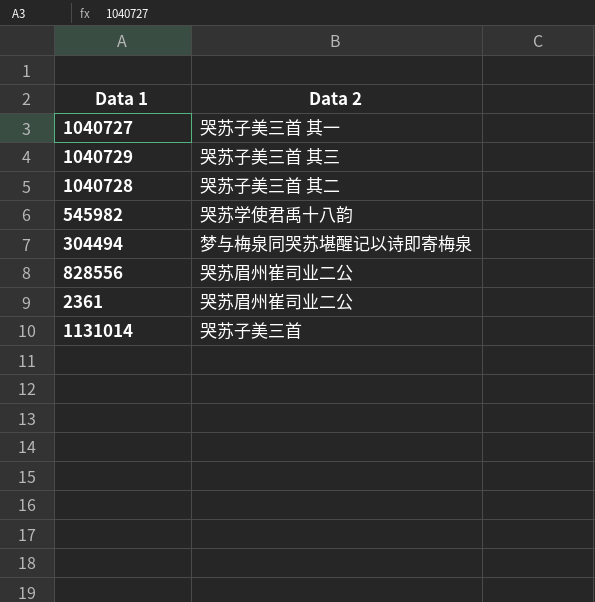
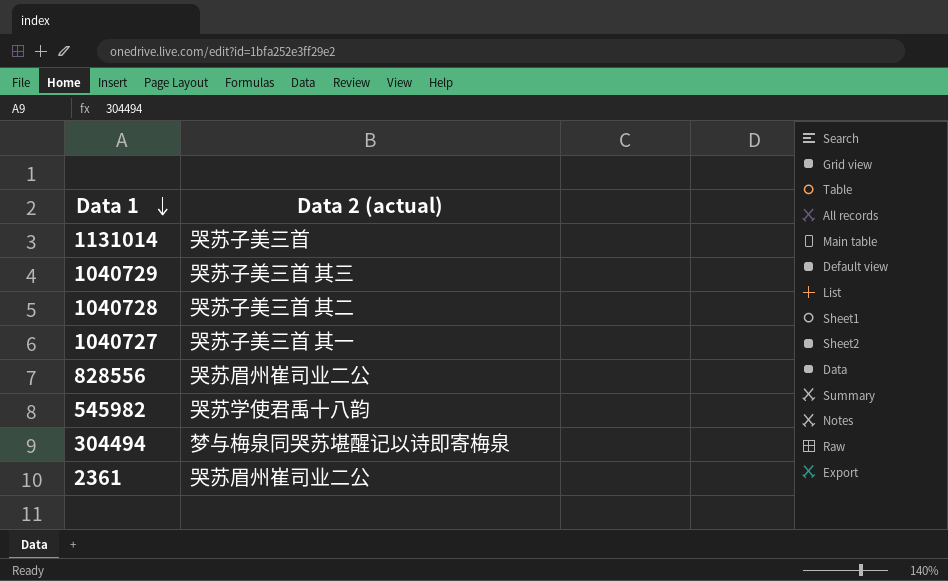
row order: none -> Data 1 descending
column name: Data 2 -> Data 2 (actual)

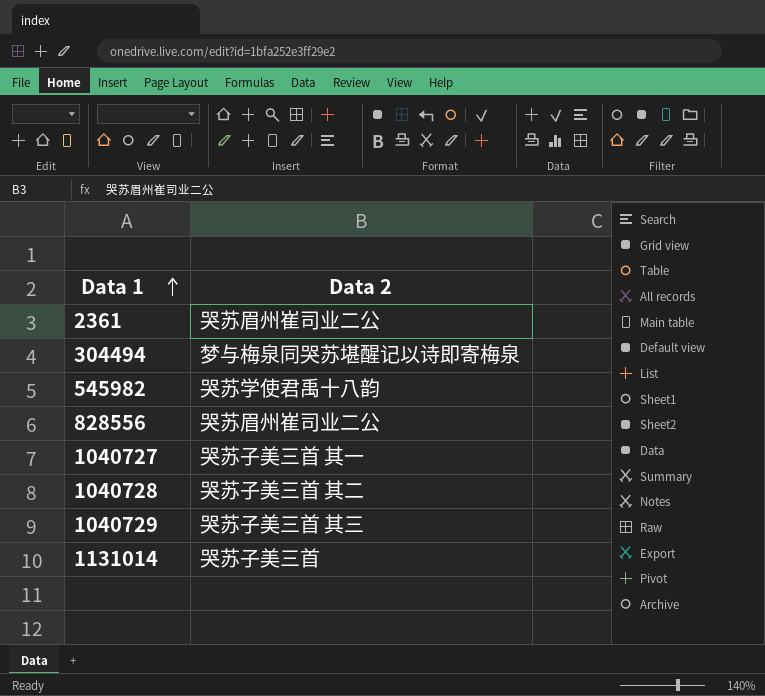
row order: Data 1 descending -> Data 1 ascending
column name: Data 2 (actual) -> Data 2

